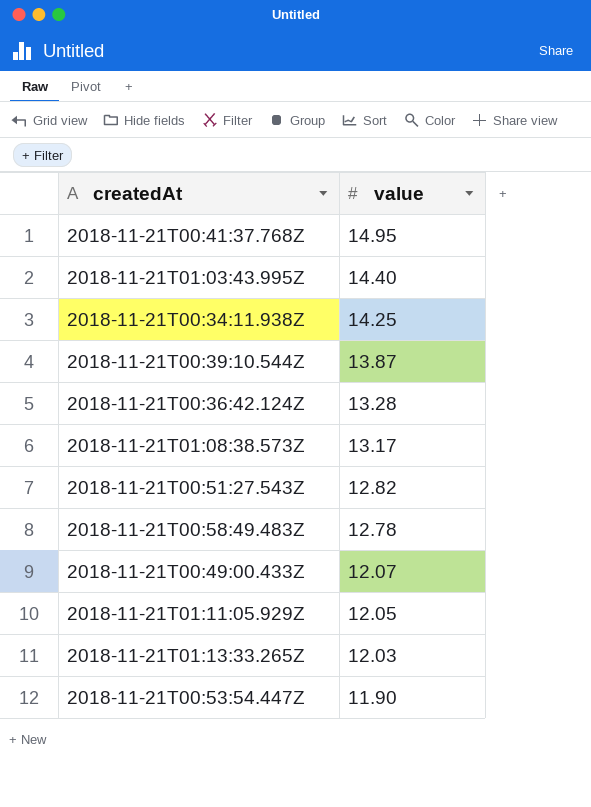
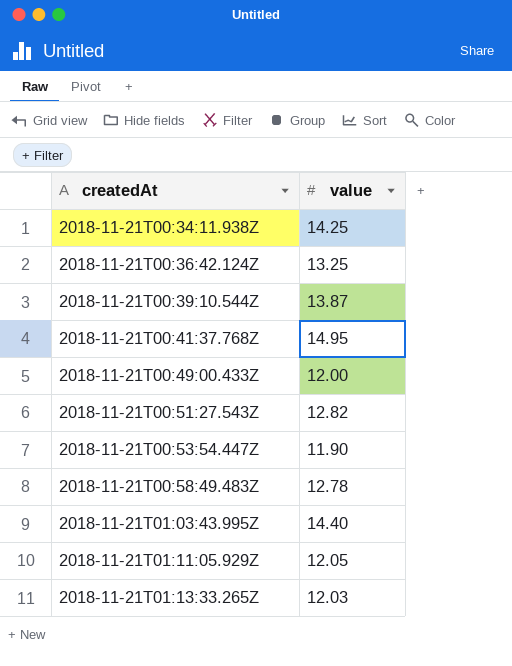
row order: value descending -> createdAt ascending
row 2018-11-21T01:08:38.573Z: 13.17 -> none
2018-11-21T00:36:42.124Z | value: 13.28 -> 13.25
2018-11-21T00:49:00.433Z | value: 12.07 -> 12.00

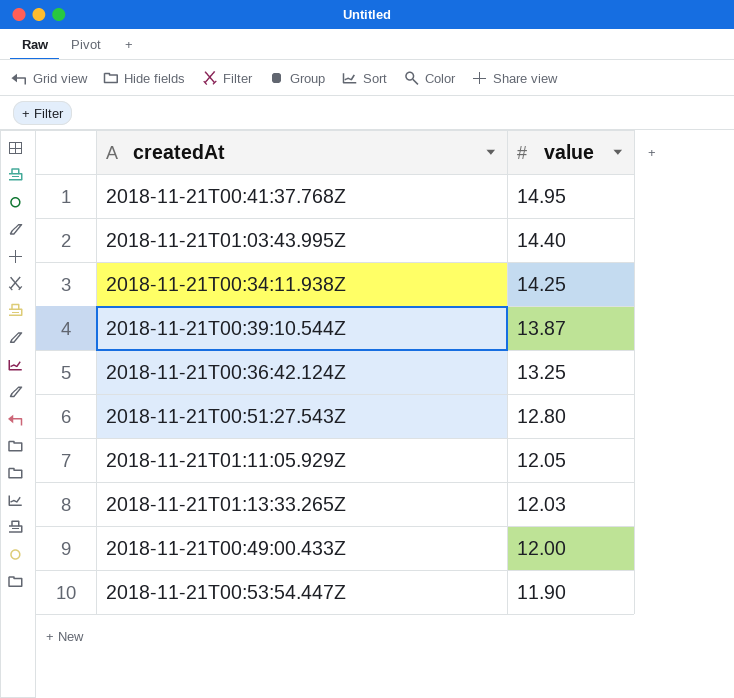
row order: createdAt ascending -> value descending
row 2018-11-21T00:58:49.483Z: 12.78 -> none
2018-11-21T00:51:27.543Z | value: 12.82 -> 12.80

